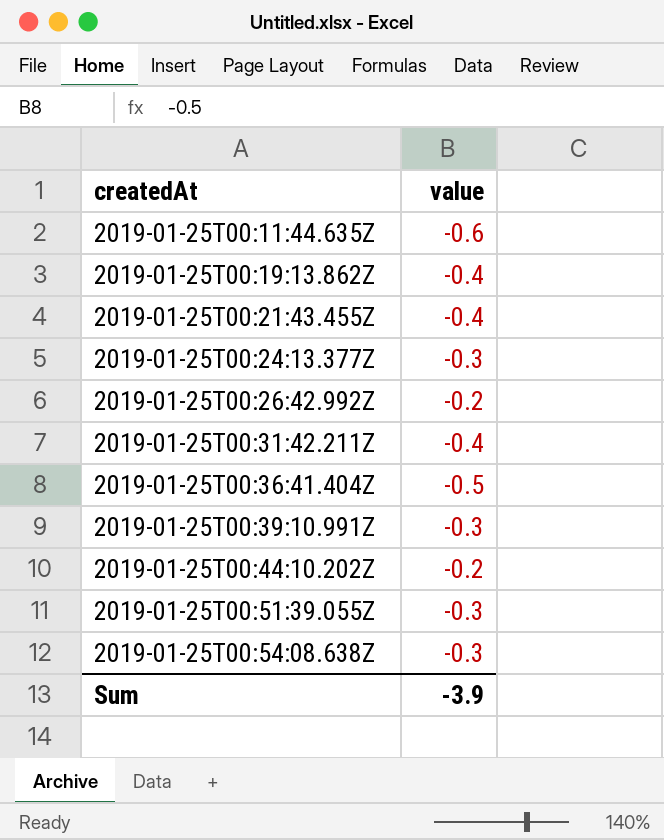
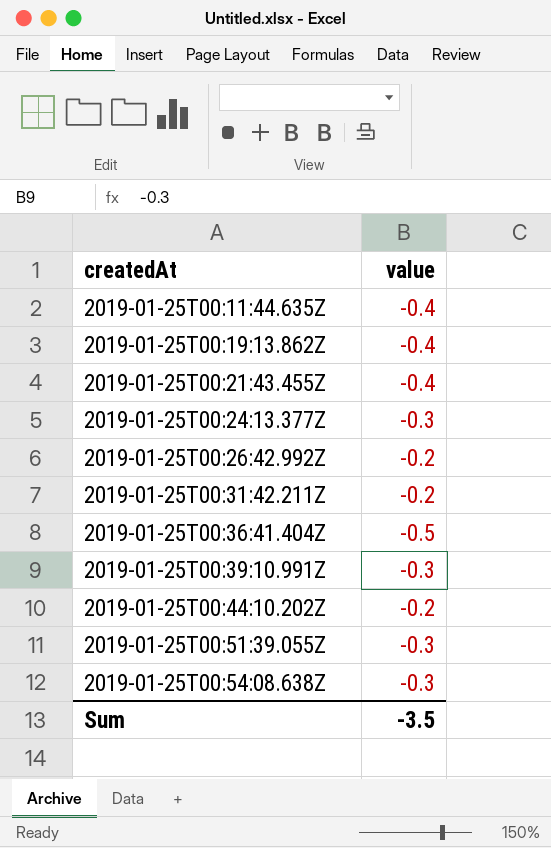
2019-01-25T00:11:44.635Z | value: -0.6 -> -0.4
2019-01-25T00:31:42.211Z | value: -0.4 -> -0.2
Sum | value: -3.9 -> -3.5

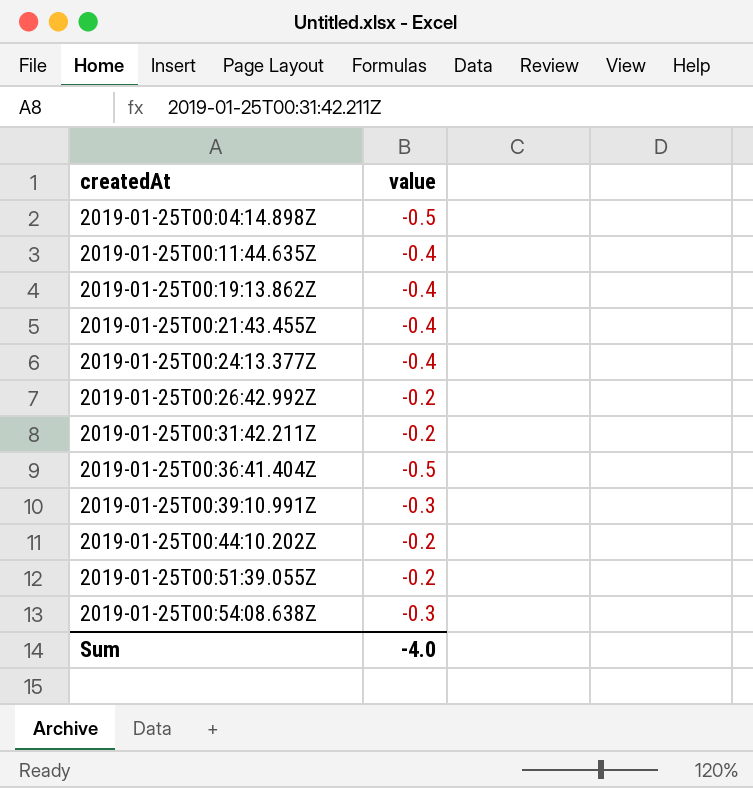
row 2019-01-25T00:04:14.898Z: none -> -0.5
2019-01-25T00:24:13.377Z | value: -0.3 -> -0.4
2019-01-25T00:51:39.055Z | value: -0.3 -> -0.2
Sum | value: -3.5 -> -4.0

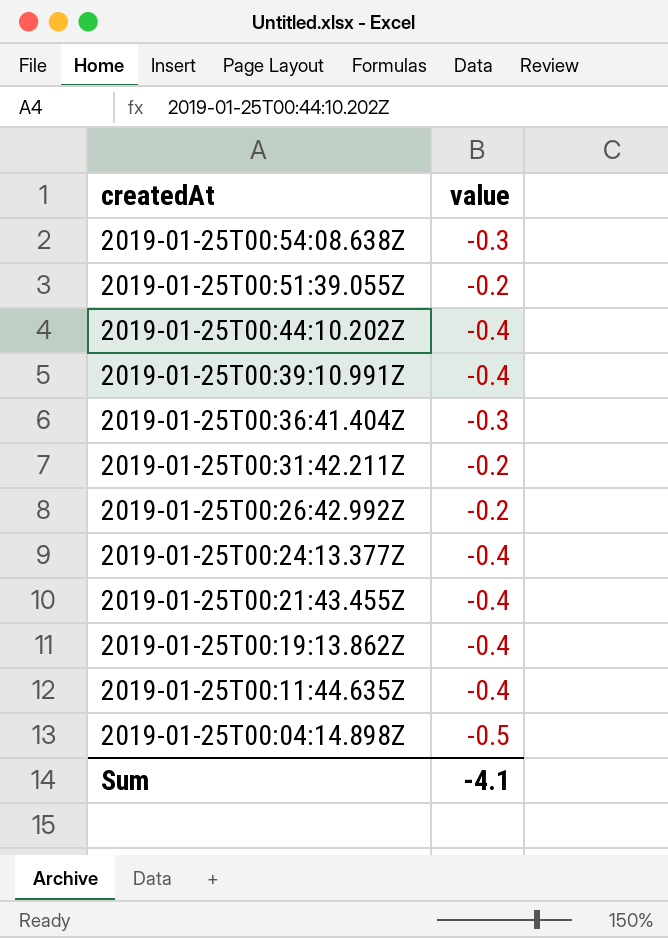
row order: createdAt ascending -> createdAt descending
2019-01-25T00:44:10.202Z | value: -0.2 -> -0.4
2019-01-25T00:39:10.991Z | value: -0.3 -> -0.4
2019-01-25T00:36:41.404Z | value: -0.5 -> -0.3
Sum | value: -4.0 -> -4.1

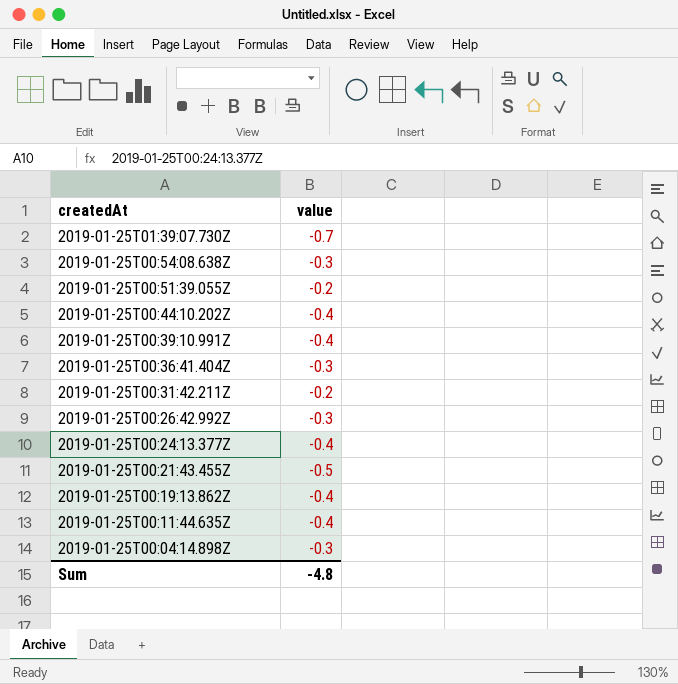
row 2019-01-25T01:39:07.730Z: none -> -0.7
2019-01-25T00:26:42.992Z | value: -0.2 -> -0.3
2019-01-25T00:21:43.455Z | value: -0.4 -> -0.5
2019-01-25T00:04:14.898Z | value: -0.5 -> -0.3
Sum | value: -4.1 -> -4.8

